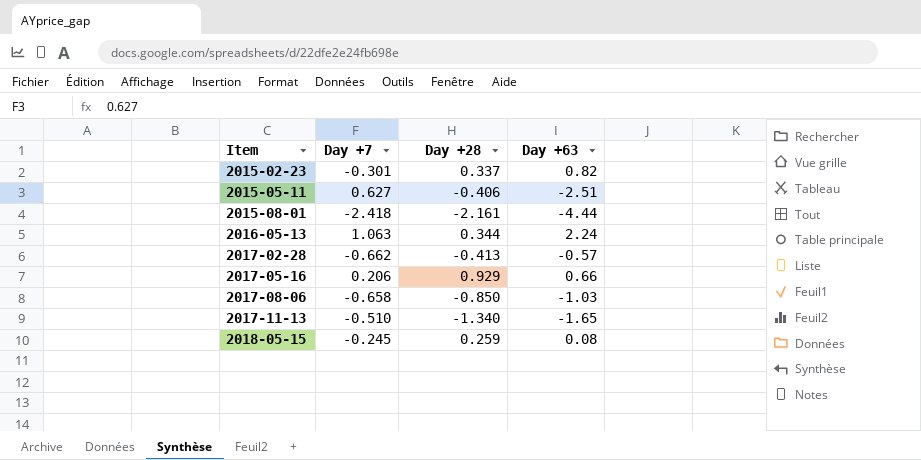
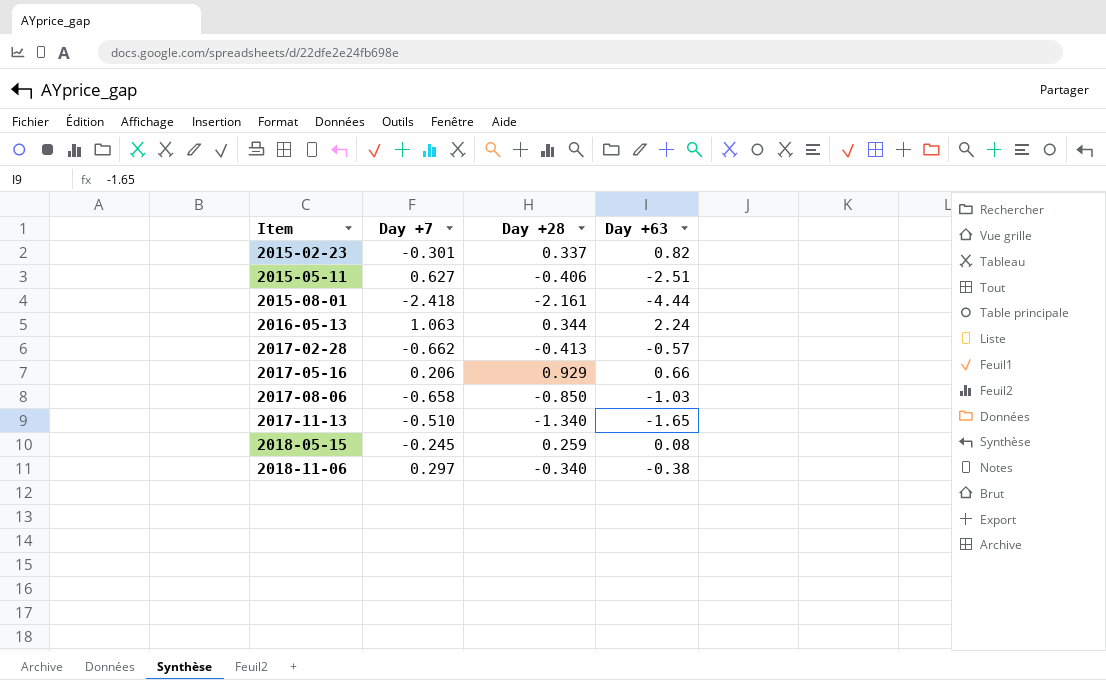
row 2018-11-06: none -> 0.297 | -0.340 | -0.38

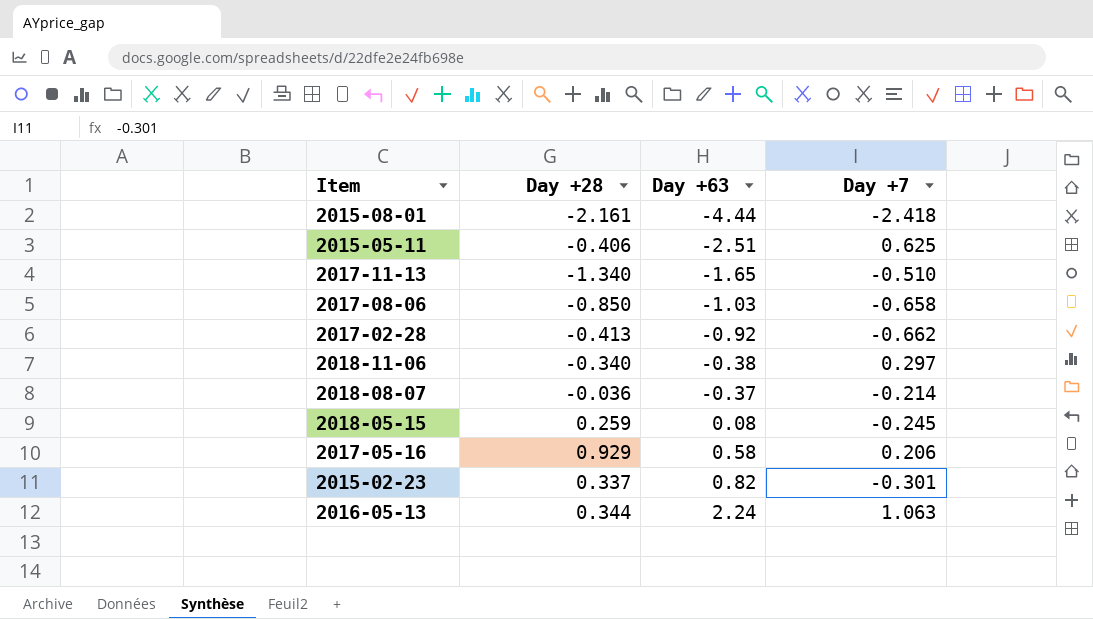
row order: Item ascending -> Day +63 ascending
column Day +7 | position: 2 -> 4
2015-05-11 | Day +7: 0.627 -> 0.625
2017-02-28 | Day +63: -0.57 -> -0.92
row 2018-08-07: none -> -0.036 | -0.37 | -0.214
2017-05-16 | Day +63: 0.66 -> 0.58

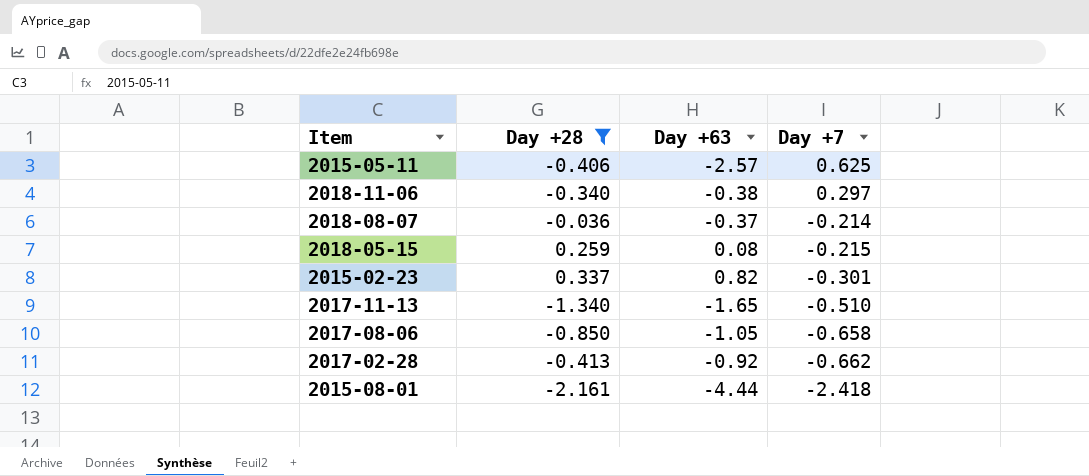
filter: none -> Day +28 <= 0.337
row order: Day +63 ascending -> Day +7 descending
2015-05-11 | Day +63: -2.51 -> -2.57
2018-05-15 | Day +7: -0.245 -> -0.215
2017-08-06 | Day +63: -1.03 -> -1.05

